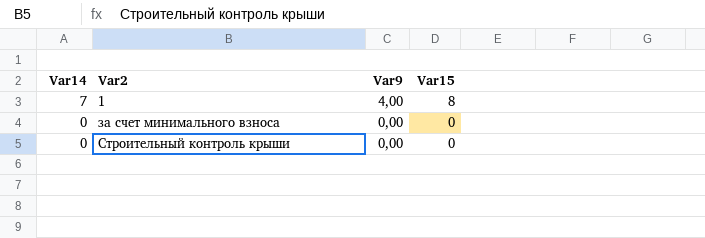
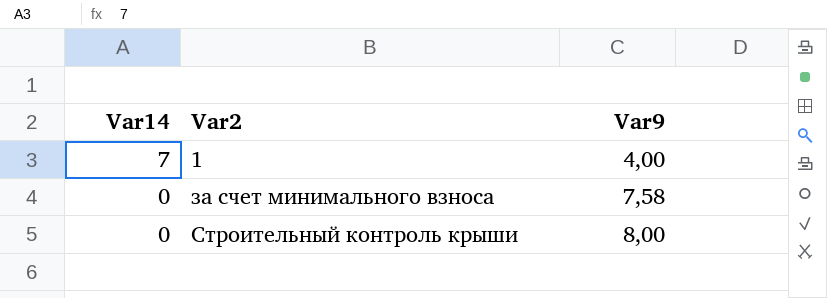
column Var15 | position: 4 -> none
за счет минимального взноса | Var9: 0,00 -> 7,58
Строительный контроль крыши | Var9: 0,00 -> 8,00

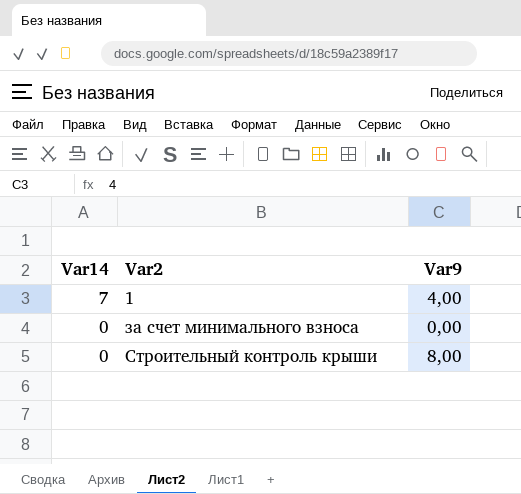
за счет минимального взноса | Var9: 7,58 -> 0,00

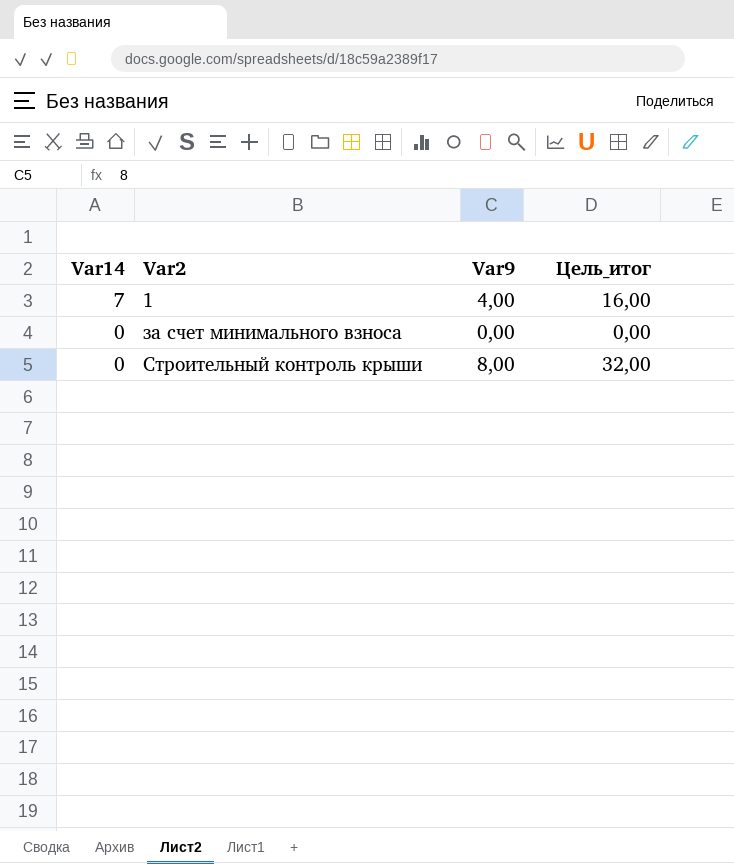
column Цель_итог | formula: none -> [Var9] * 4

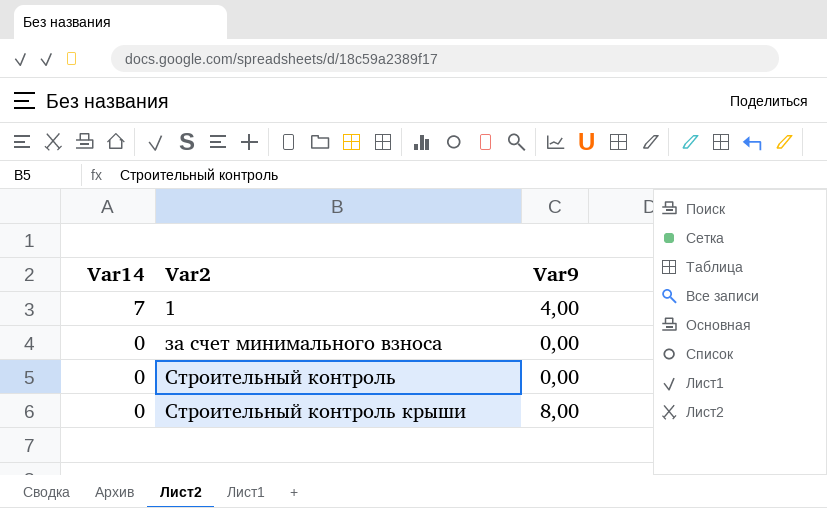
column Цель_итог | formula: [Var9] * 4 -> none
row Строительный контроль: none -> 0 | 0,00

